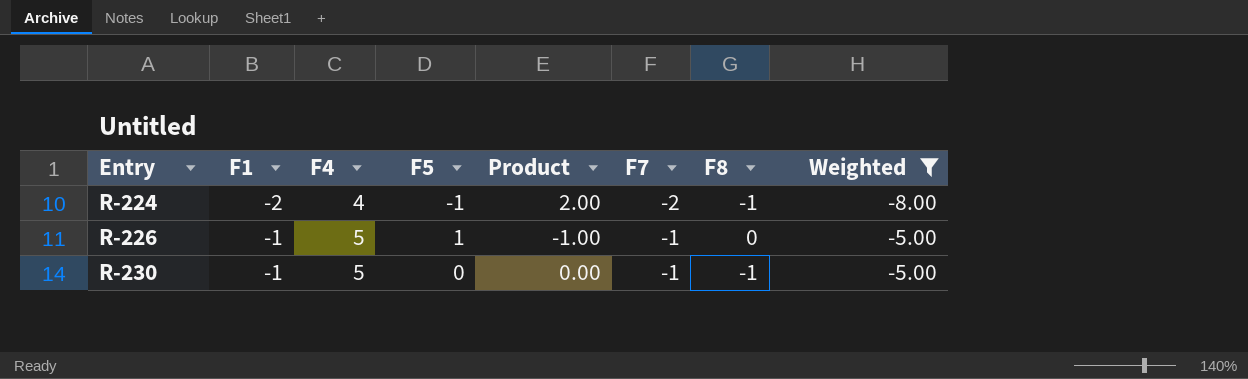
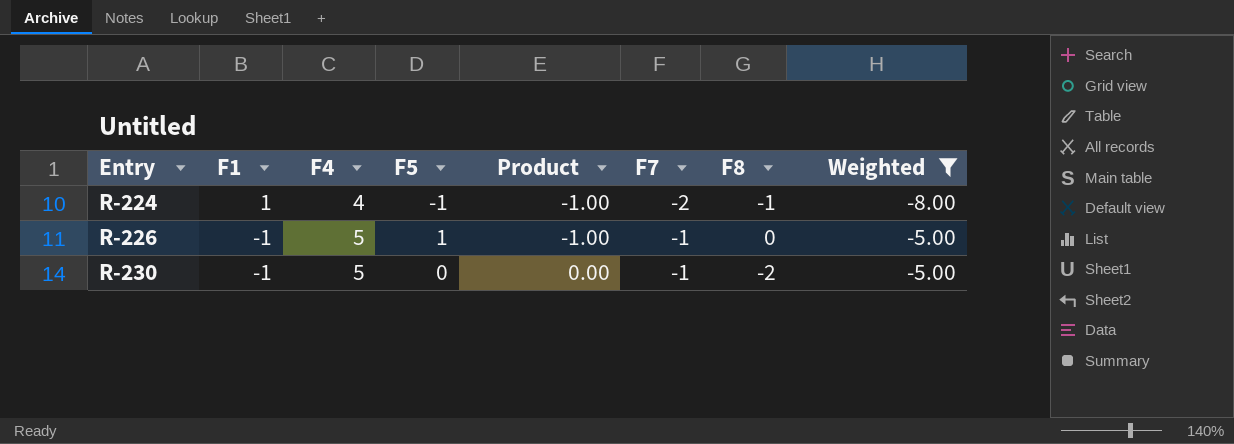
R-224 | F1: -2 -> 1
R-224 | Product: 2.00 -> -1.00
R-230 | F8: -1 -> -2

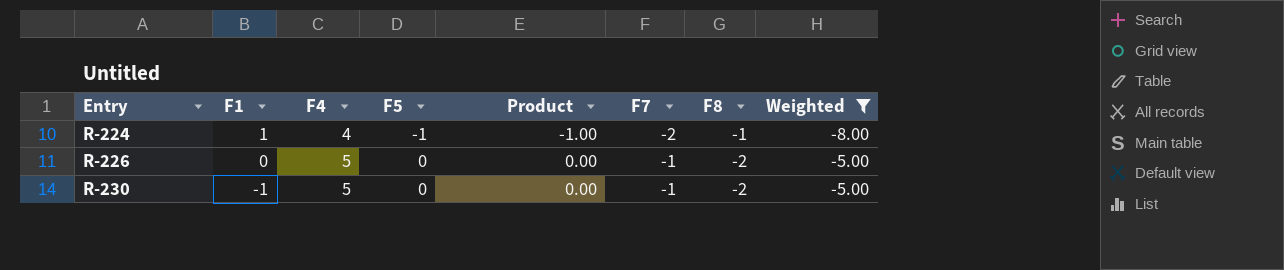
R-226 | F1: -1 -> 0
R-226 | F5: 1 -> 0
R-226 | Product: -1.00 -> 0.00
R-226 | F8: 0 -> -2

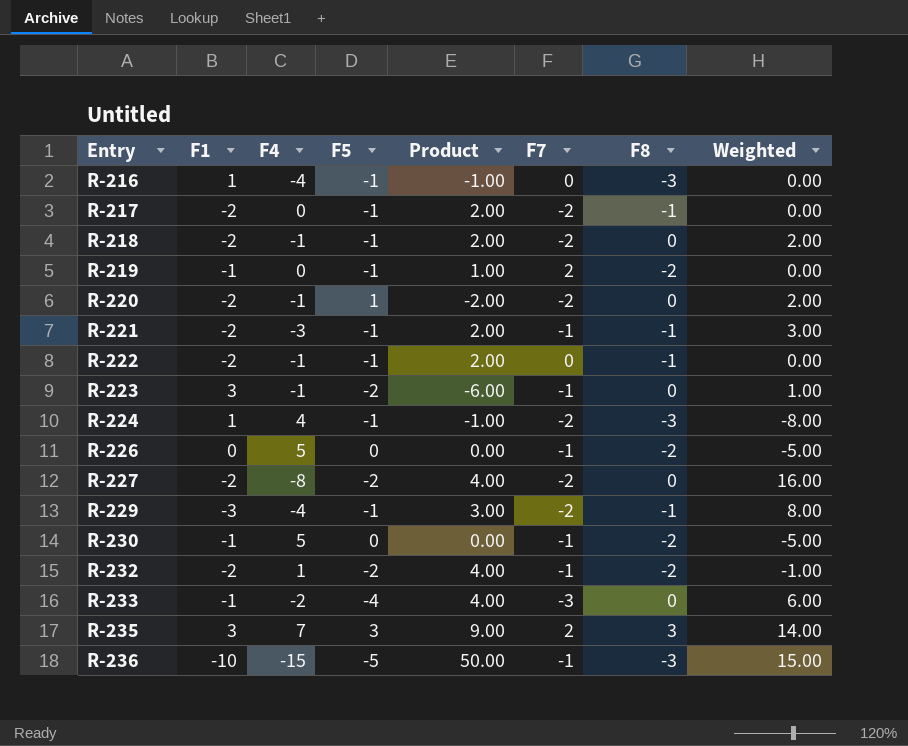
filter: Weighted <= -5.00 -> none
R-224 | F8: -1 -> -3

